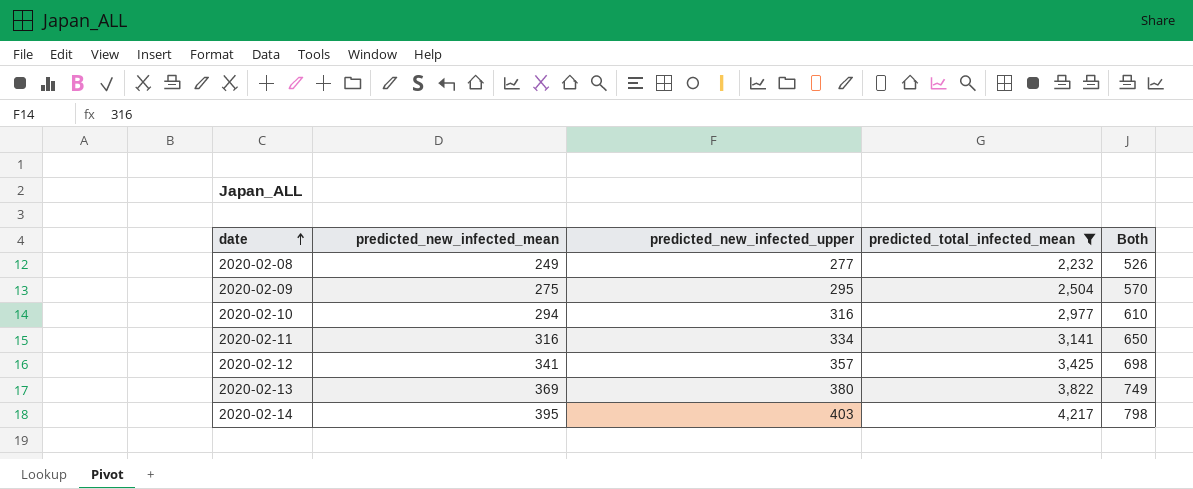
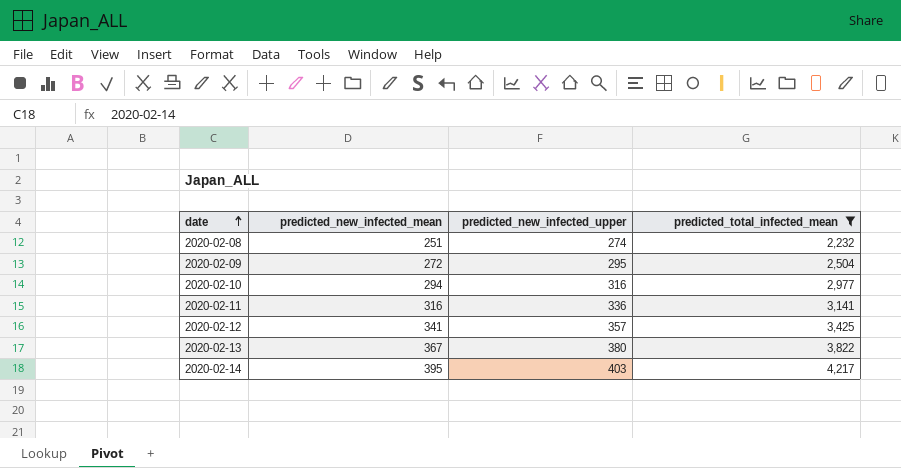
column Both | formula: [predicted_new_infected_mean] + [predicted_new_infected_upper] -> none
2020-02-08 | predicted_new_infected_mean: 249 -> 251
2020-02-08 | predicted_new_infected_upper: 277 -> 274
2020-02-09 | predicted_new_infected_mean: 275 -> 272
2020-02-11 | predicted_new_infected_upper: 334 -> 336
2020-02-13 | predicted_new_infected_mean: 369 -> 367

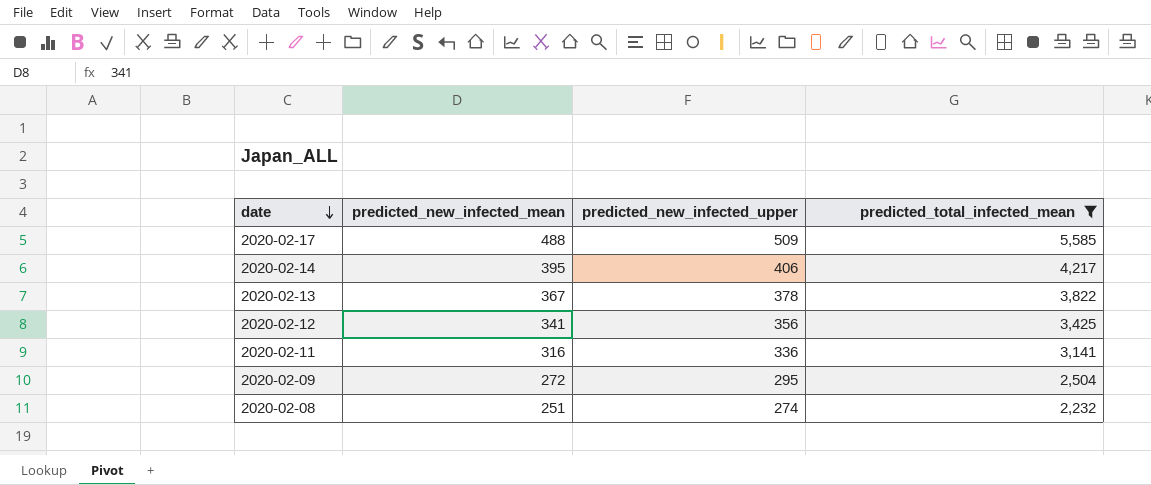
row order: date ascending -> date descending
row 2020-02-10: 294 | 316 | 2,977 -> none
row 2020-02-17: none -> 488 | 509 | 5,585
2020-02-14 | predicted_new_infected_upper: 403 -> 406
2020-02-13 | predicted_new_infected_upper: 380 -> 378
2020-02-12 | predicted_new_infected_upper: 357 -> 356

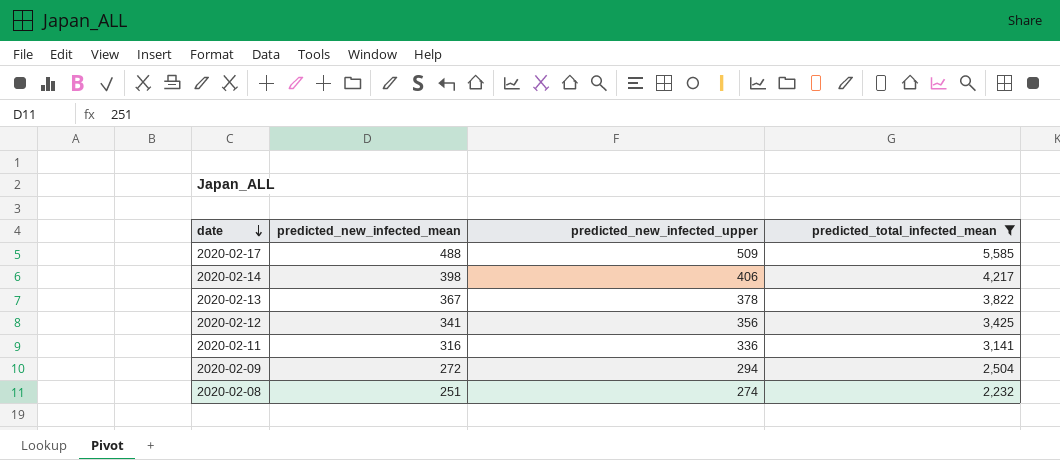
2020-02-14 | predicted_new_infected_mean: 395 -> 398
2020-02-09 | predicted_new_infected_upper: 295 -> 294

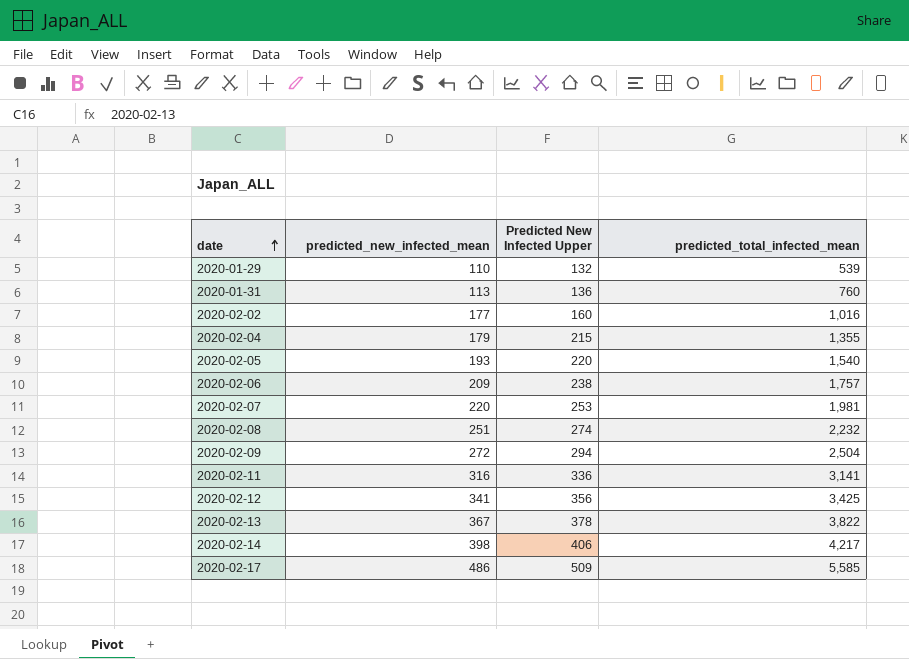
filter: predicted_total_infected_mean >= 2,232 -> none
row order: date descending -> date ascending
column name: predicted_new_infected_upper -> Predicted New Infected Upper
2020-02-17 | predicted_new_infected_mean: 488 -> 486

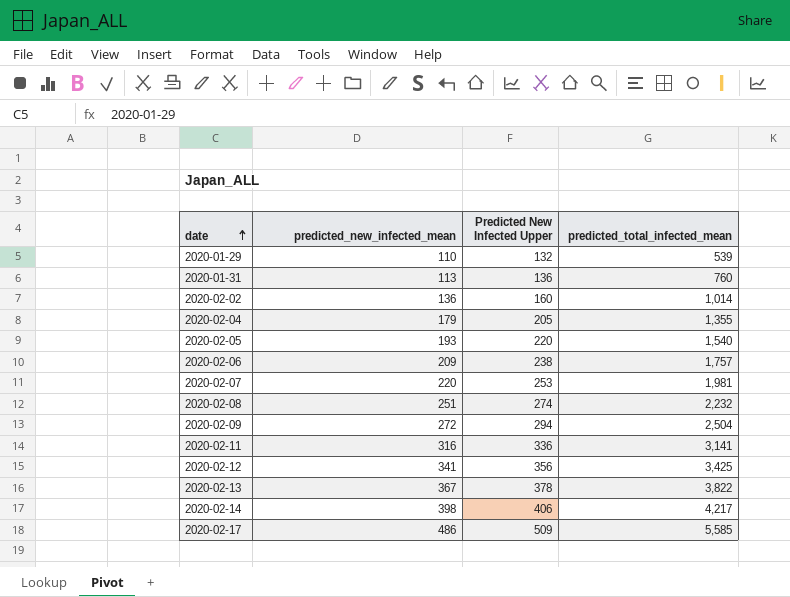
2020-02-02 | predicted_new_infected_mean: 177 -> 136
2020-02-02 | predicted_total_infected_mean: 1,016 -> 1,014
2020-02-04 | Predicted New Infected Upper: 215 -> 205

